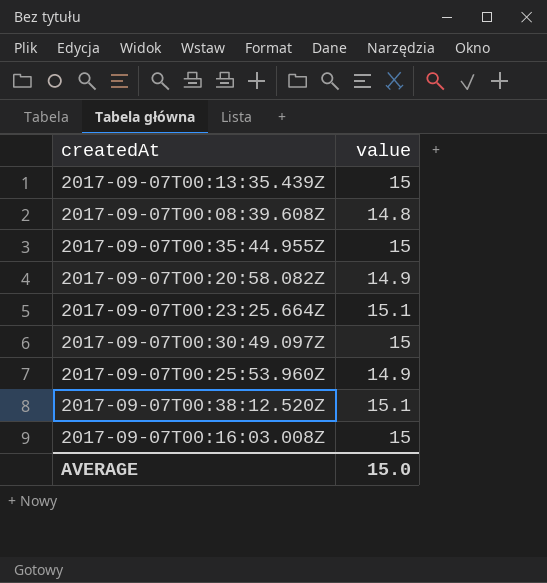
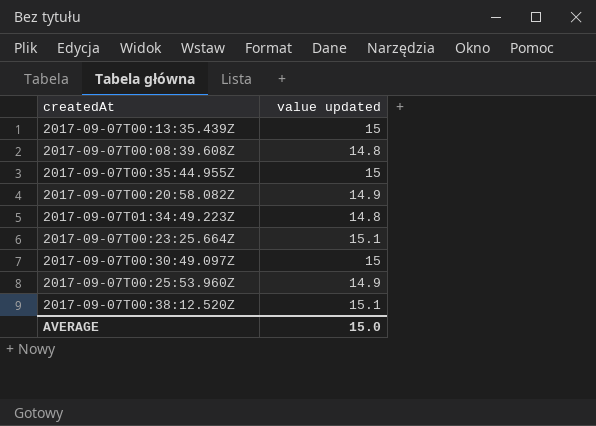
column name: value -> value updated
row 2017-09-07T00:16:03.008Z: 15 -> none
row 2017-09-07T01:34:49.223Z: none -> 14.8

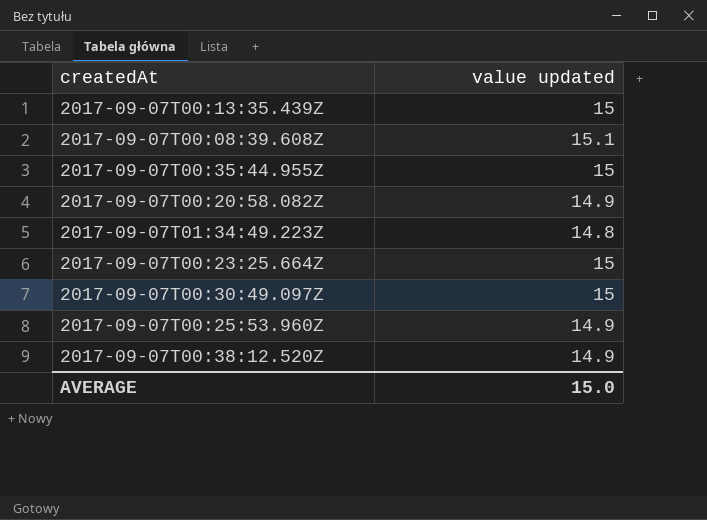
2017-09-07T00:08:39.608Z | value updated: 14.8 -> 15.1
2017-09-07T00:23:25.664Z | value updated: 15.1 -> 15
2017-09-07T00:38:12.520Z | value updated: 15.1 -> 14.9

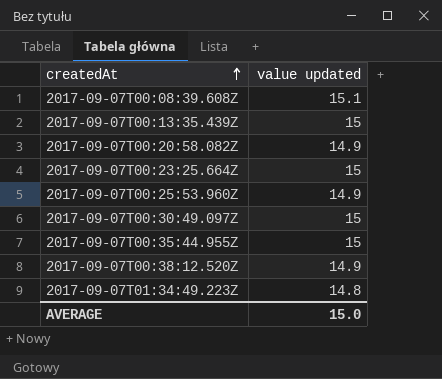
row order: none -> createdAt ascending

